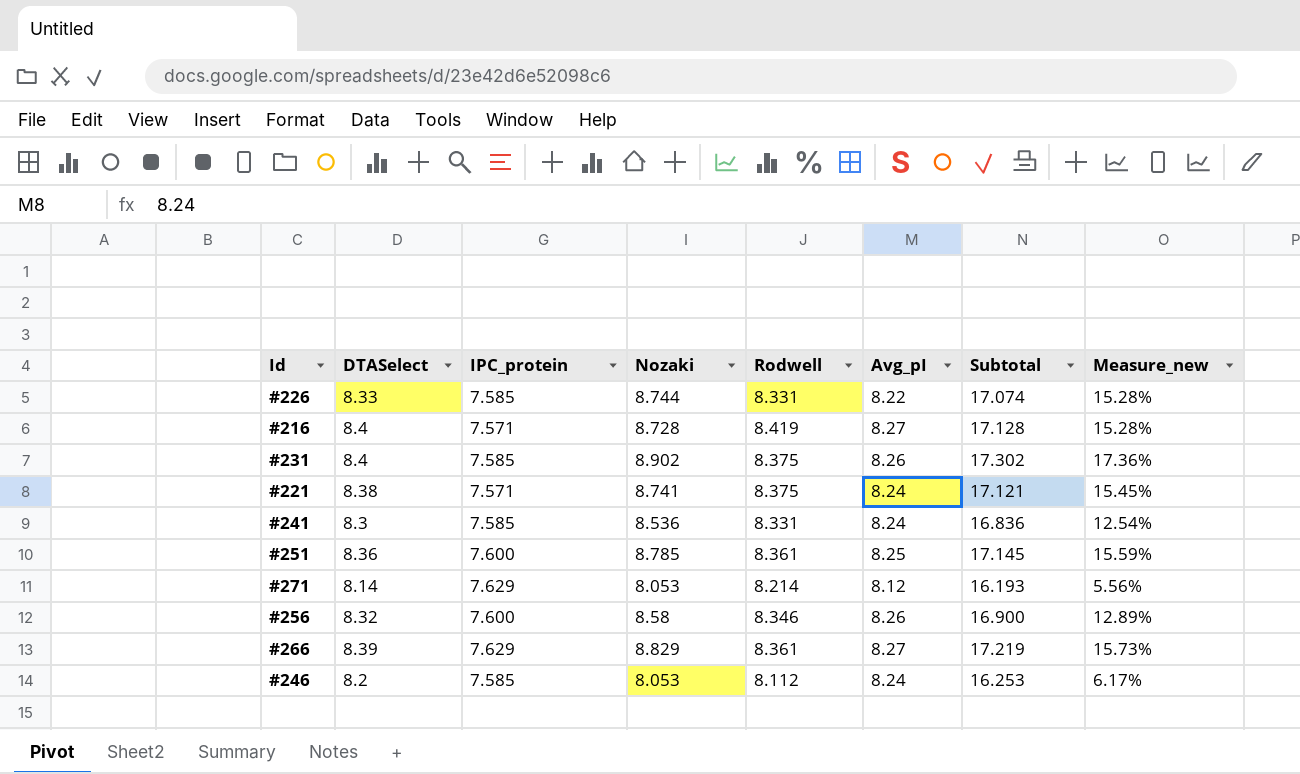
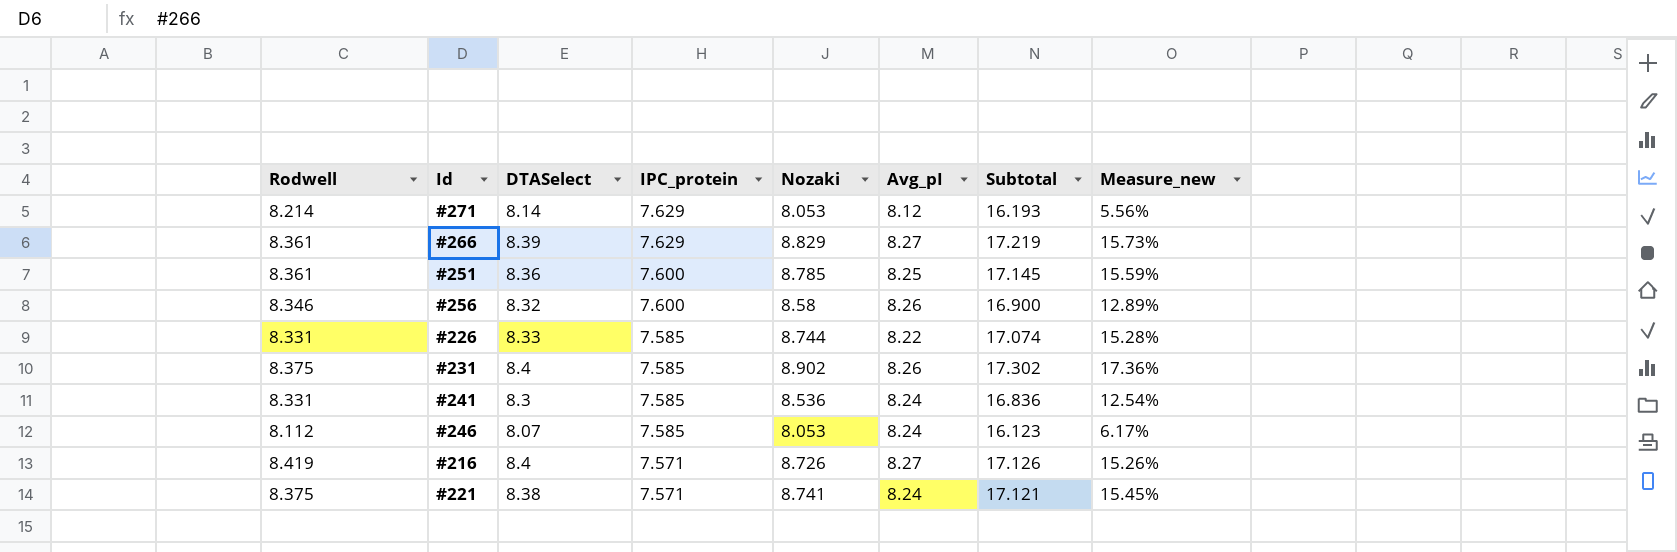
row order: none -> IPC_protein descending
column Rodwell | position: 5 -> 1
#246 | DTASelect: 8.2 -> 8.07
#246 | Subtotal: 16.253 -> 16.123
#216 | Nozaki: 8.728 -> 8.726
#216 | Subtotal: 17.128 -> 17.126
#216 | Measure_new: 15.28% -> 15.26%

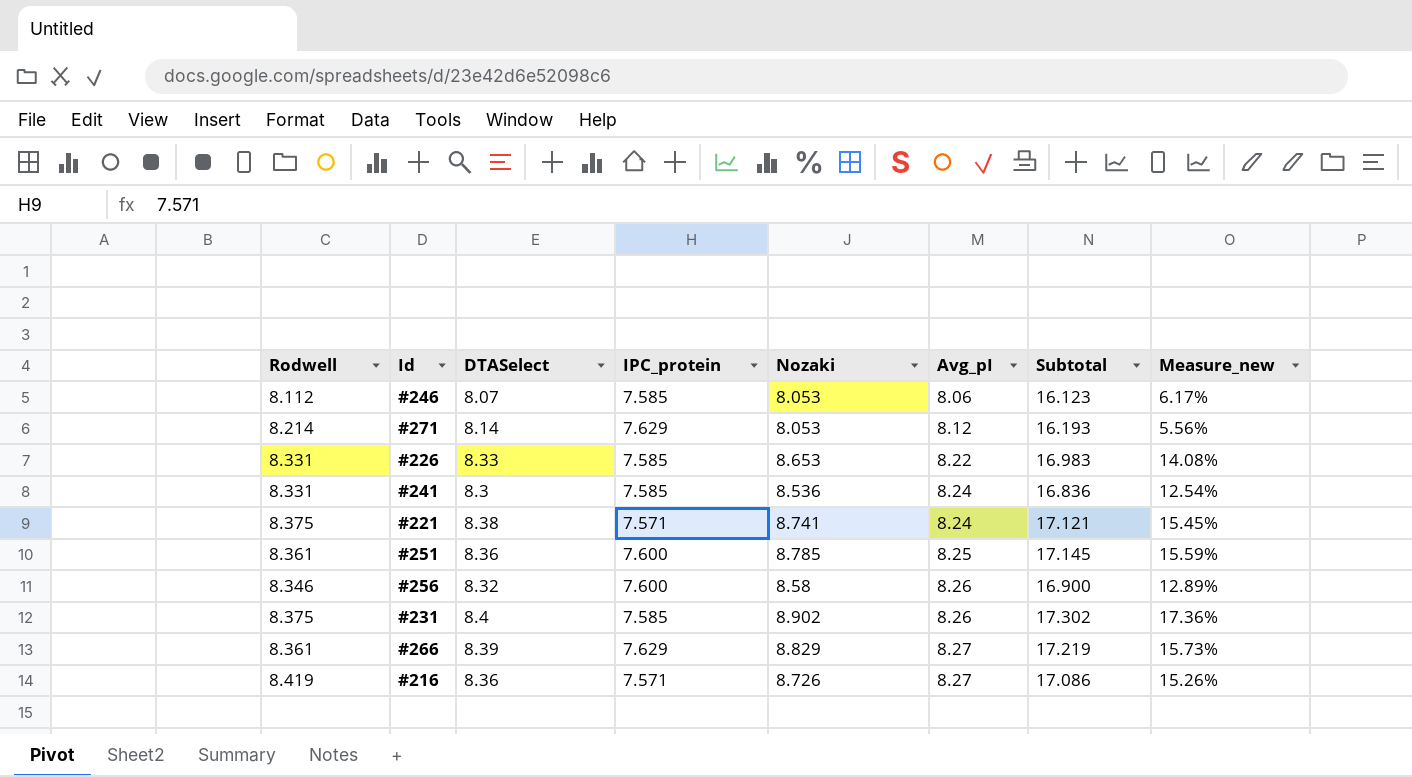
row order: IPC_protein descending -> Avg_pI ascending
#246 | Avg_pI: 8.24 -> 8.06
#226 | Nozaki: 8.744 -> 8.653
#226 | Subtotal: 17.074 -> 16.983
#226 | Measure_new: 15.28% -> 14.08%
#216 | DTASelect: 8.4 -> 8.36
#216 | Subtotal: 17.126 -> 17.086

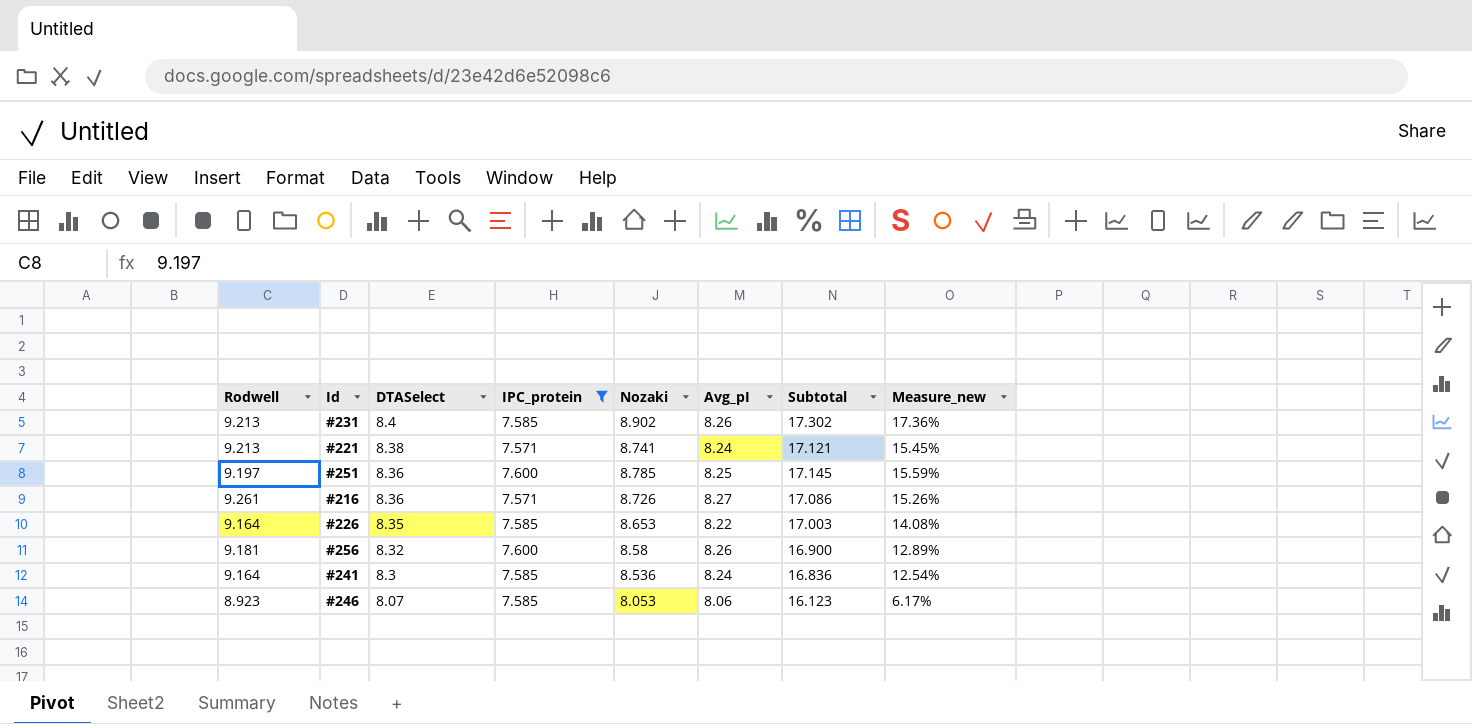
filter: none -> IPC_protein != 7.629
row order: Avg_pI ascending -> DTASelect descending
#231 | Rodwell: 8.375 -> 9.213
#221 | Rodwell: 8.375 -> 9.213
#251 | Rodwell: 8.361 -> 9.197
#216 | Rodwell: 8.419 -> 9.261
#226 | Rodwell: 8.331 -> 9.164
#226 | DTASelect: 8.33 -> 8.35
#226 | Subtotal: 16.983 -> 17.003
#256 | Rodwell: 8.346 -> 9.181
#241 | Rodwell: 8.331 -> 9.164
#246 | Rodwell: 8.112 -> 8.923

